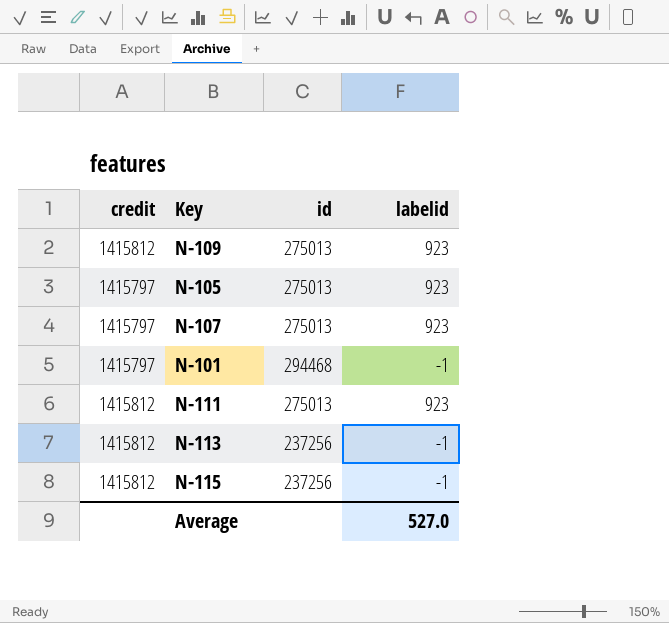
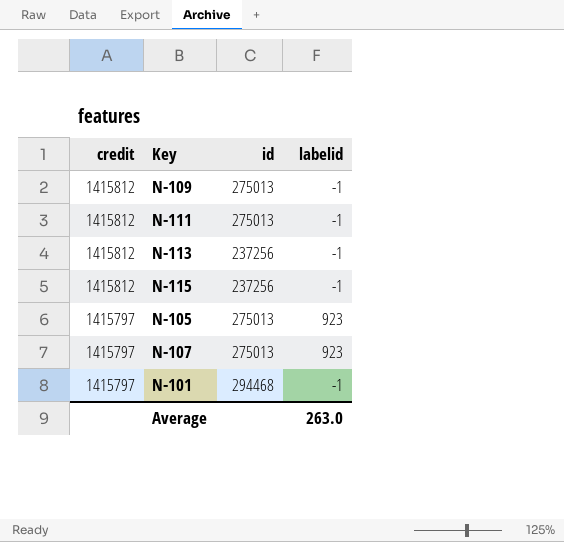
row order: none -> credit descending
N-109 | labelid: 923 -> -1
N-111 | labelid: 923 -> -1
Average | labelid: 527.0 -> 263.0

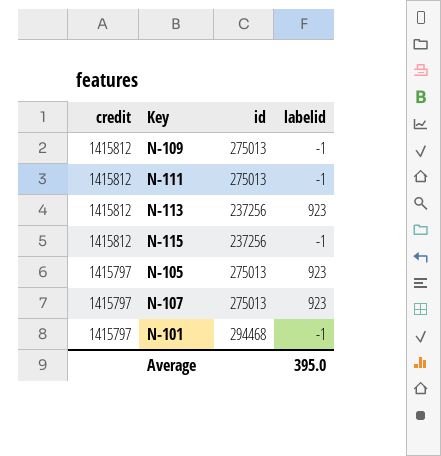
N-113 | labelid: -1 -> 923
Average | labelid: 263.0 -> 395.0

